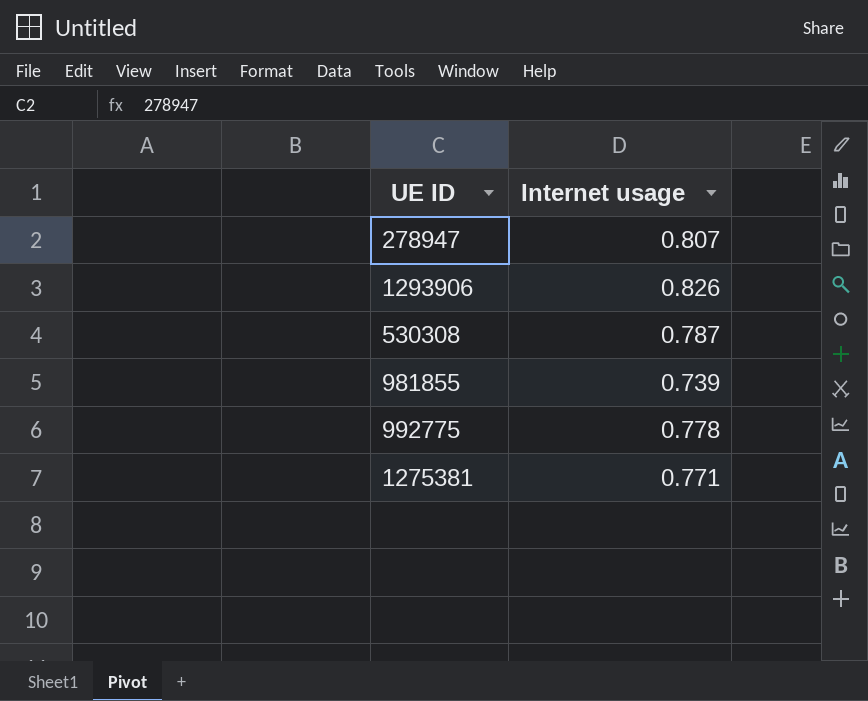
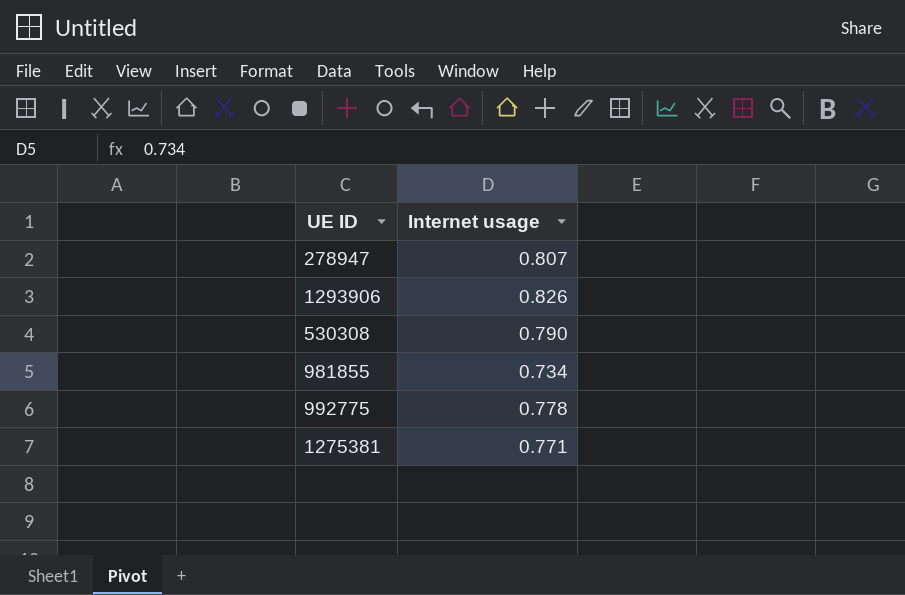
530308 | Internet usage: 0.787 -> 0.790
981855 | Internet usage: 0.739 -> 0.734

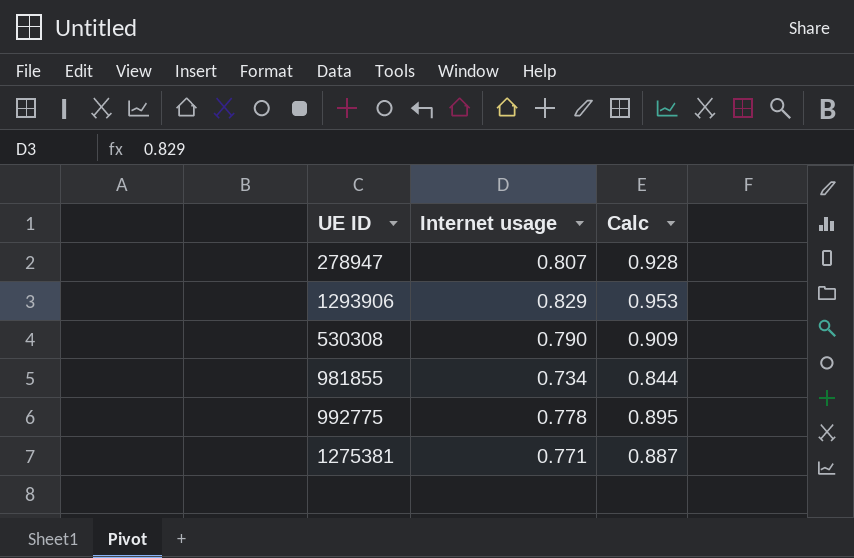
column Calc | formula: none -> [Internet usage] * 1.15
1293906 | Internet usage: 0.826 -> 0.829

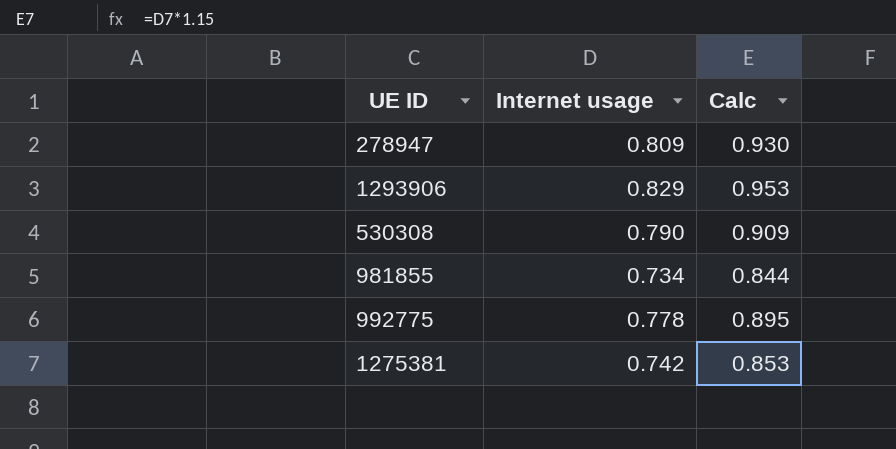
278947 | Internet usage: 0.807 -> 0.809
278947 | Calc: 0.928 -> 0.930
1275381 | Internet usage: 0.771 -> 0.742
1275381 | Calc: 0.887 -> 0.853

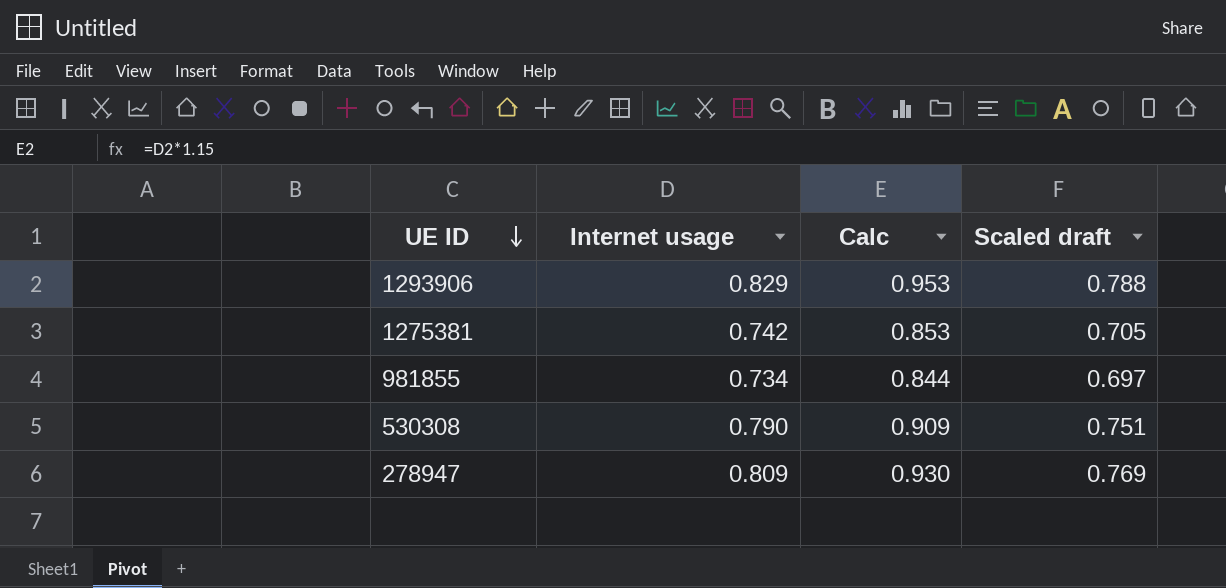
row order: none -> UE ID descending
column Scaled draft | formula: none -> [Internet usage] * 0.95
row 992775: 0.778 | 0.895 -> none

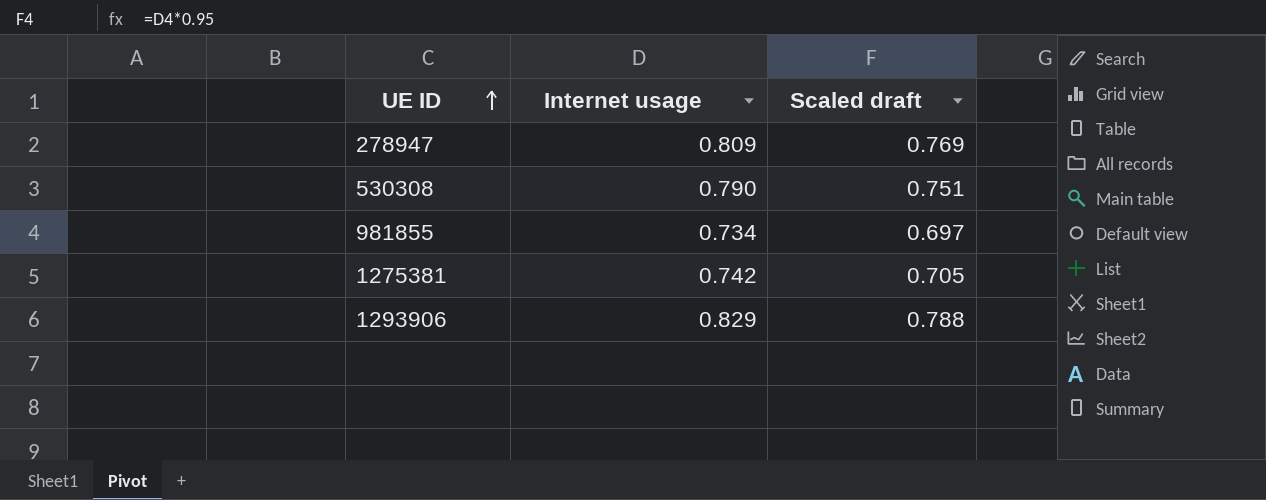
row order: UE ID descending -> UE ID ascending
column Calc | formula: [Internet usage] * 1.15 -> none

